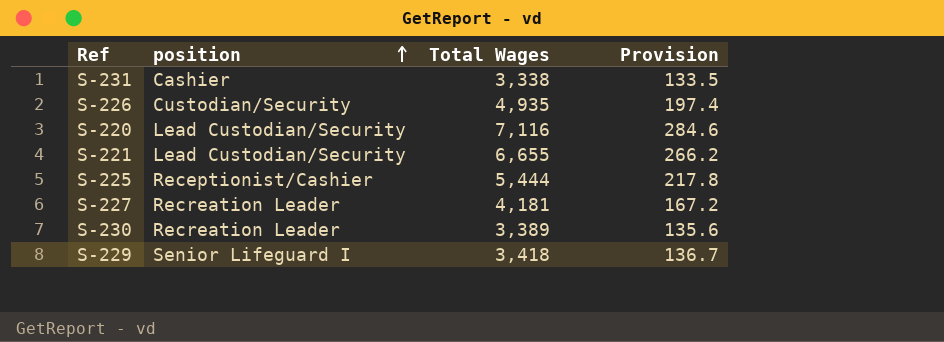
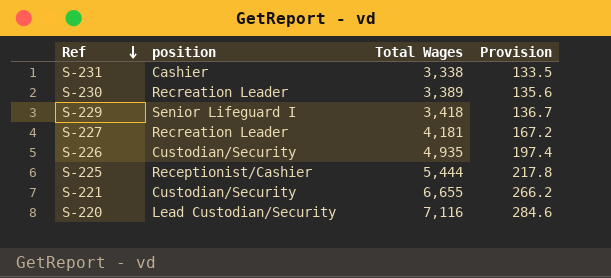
row order: position ascending -> Ref descending
S-221 | position: Lead Custodian/Security -> Custodian/Security

